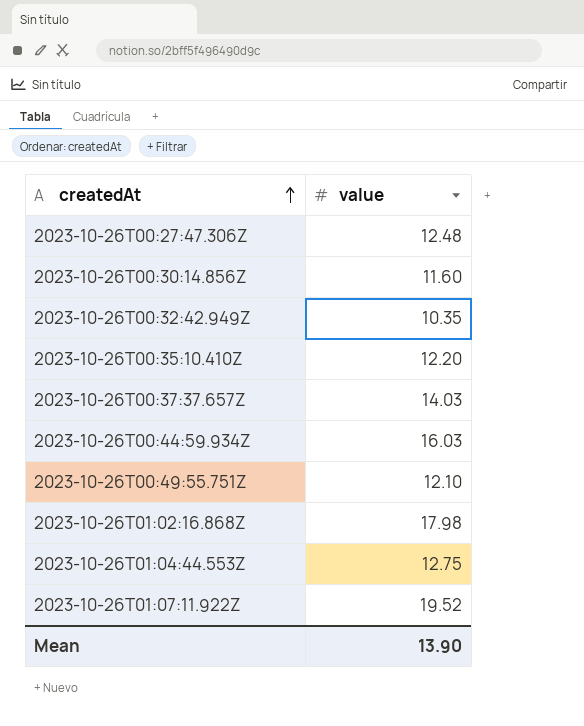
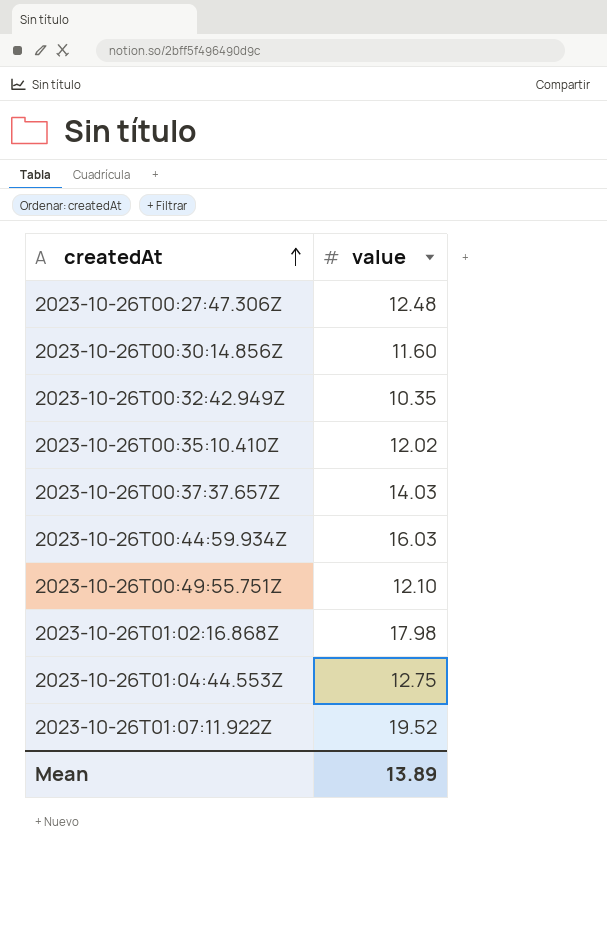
2023-10-26T00:35:10.410Z | value: 12.20 -> 12.02
Mean | value: 13.90 -> 13.89

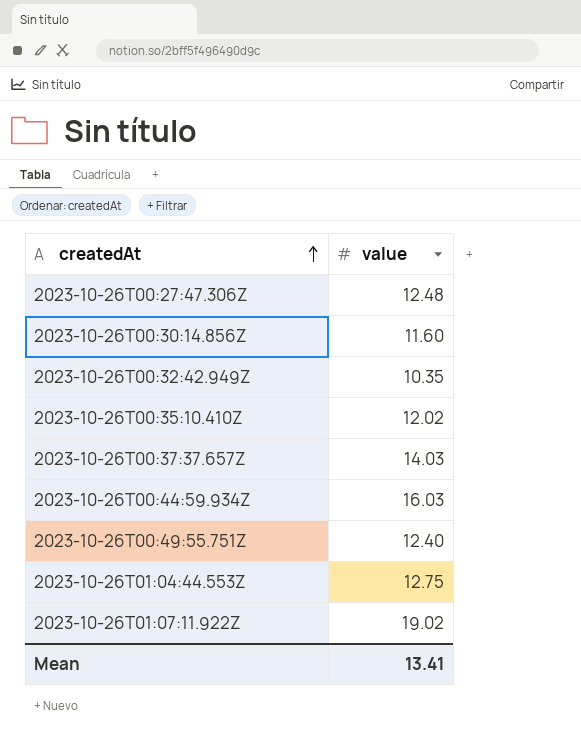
row 2023-10-26T01:02:16.868Z: 17.98 -> none
2023-10-26T00:49:55.751Z | value: 12.10 -> 12.40
2023-10-26T01:07:11.922Z | value: 19.52 -> 19.02
Mean | value: 13.89 -> 13.41

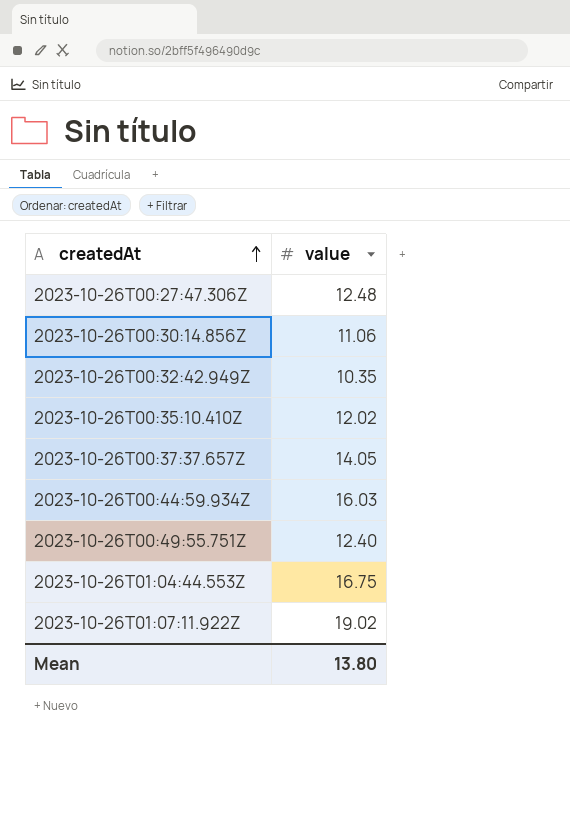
2023-10-26T00:30:14.856Z | value: 11.60 -> 11.06
2023-10-26T00:37:37.657Z | value: 14.03 -> 14.05
2023-10-26T01:04:44.553Z | value: 12.75 -> 16.75
Mean | value: 13.41 -> 13.80

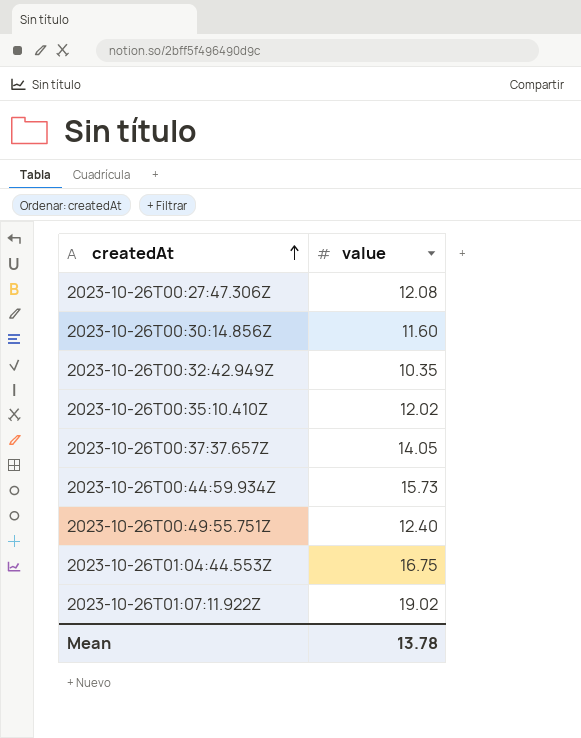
2023-10-26T00:27:47.306Z | value: 12.48 -> 12.08
2023-10-26T00:30:14.856Z | value: 11.06 -> 11.60
2023-10-26T00:44:59.934Z | value: 16.03 -> 15.73
Mean | value: 13.80 -> 13.78

